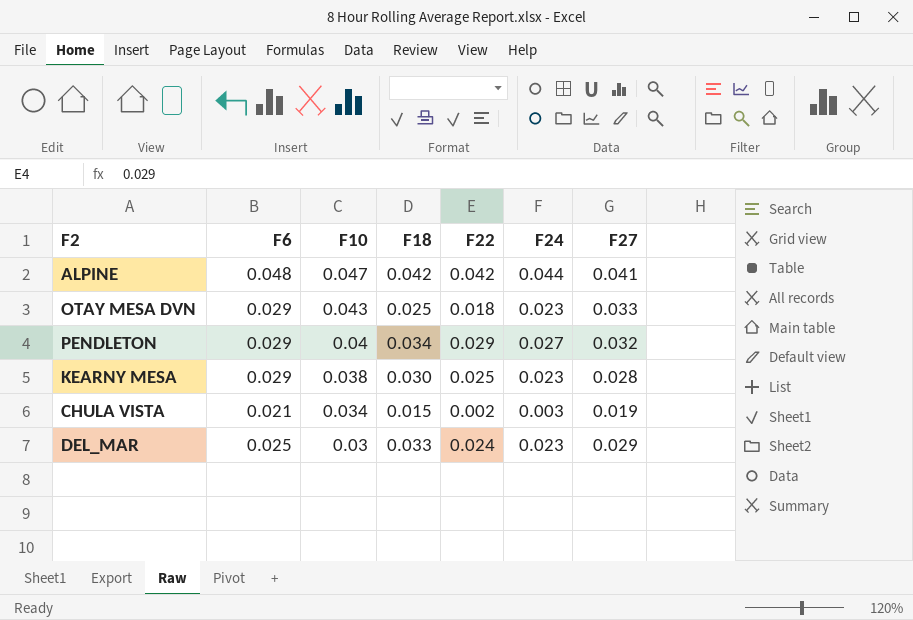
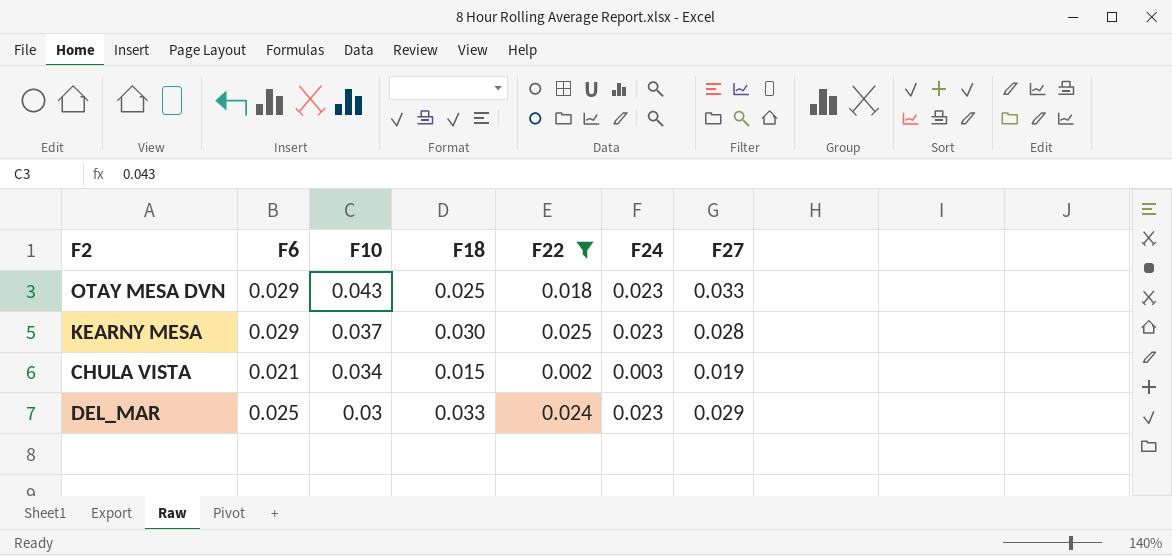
filter: none -> F22 <= 0.025
KEARNY MESA | F10: 0.038 -> 0.037

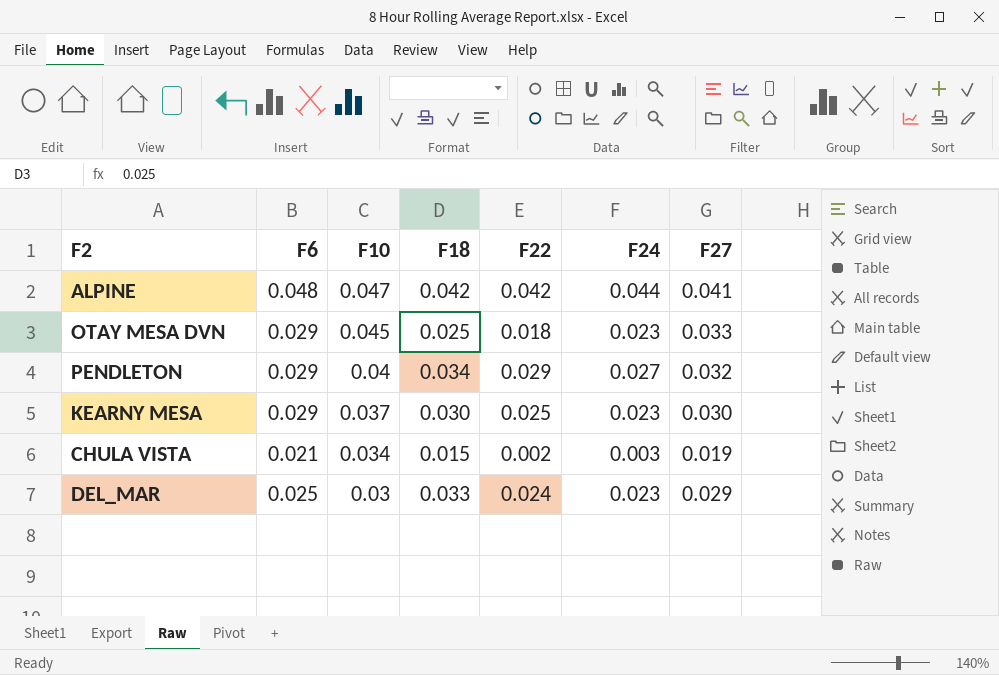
filter: F22 <= 0.025 -> none
OTAY MESA DVN | F10: 0.043 -> 0.045
KEARNY MESA | F27: 0.028 -> 0.030

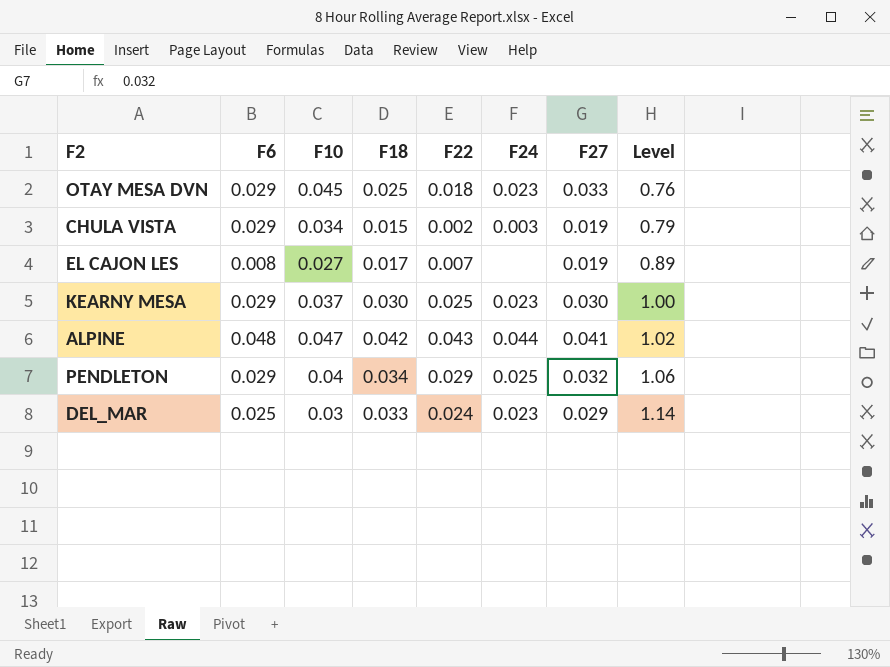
row order: F10 descending -> Level ascending
column Level | formula: none -> [F18] / [F27]
CHULA VISTA | F6: 0.021 -> 0.029
row EL CAJON LES: none -> 0.008 | 0.027 | 0.017 | 0.007 | none | 0.019 | 0.89
ALPINE | F22: 0.042 -> 0.043
PENDLETON | F24: 0.027 -> 0.025

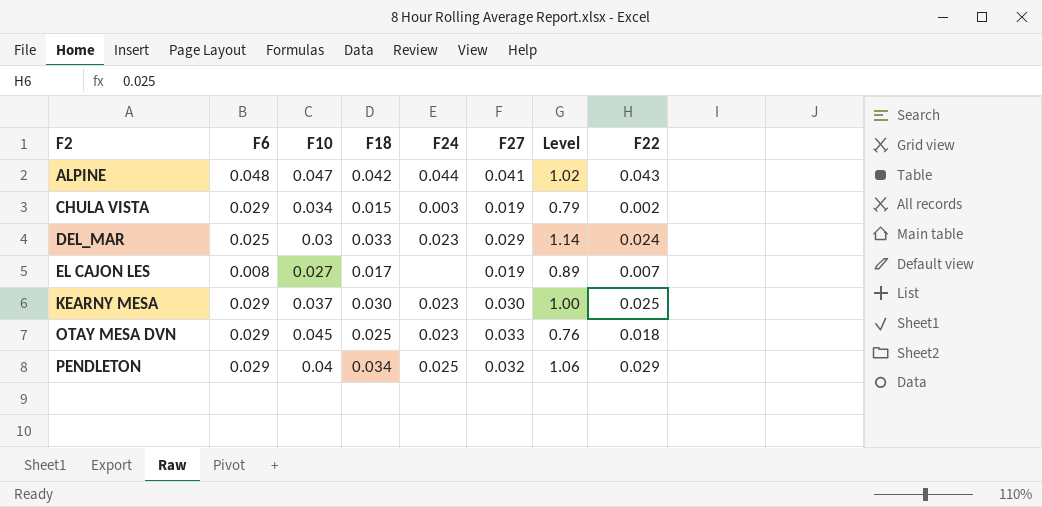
row order: Level ascending -> F2 ascending
column F22 | position: 5 -> 8

